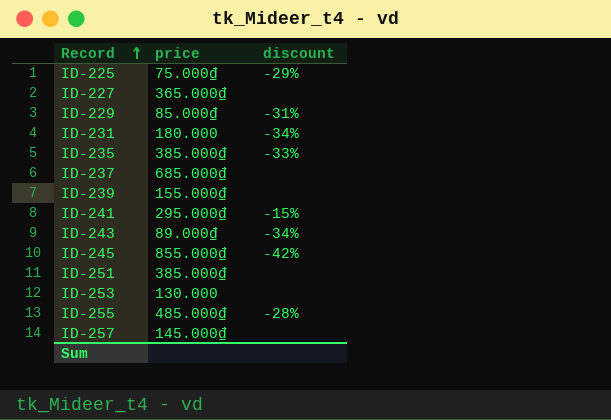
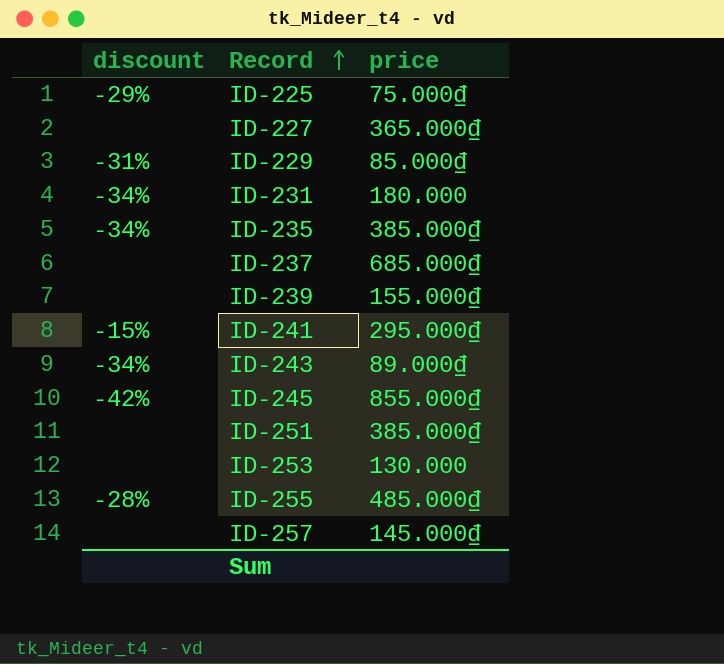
column discount | position: 3 -> 1
ID-235 | discount: -33% -> -34%

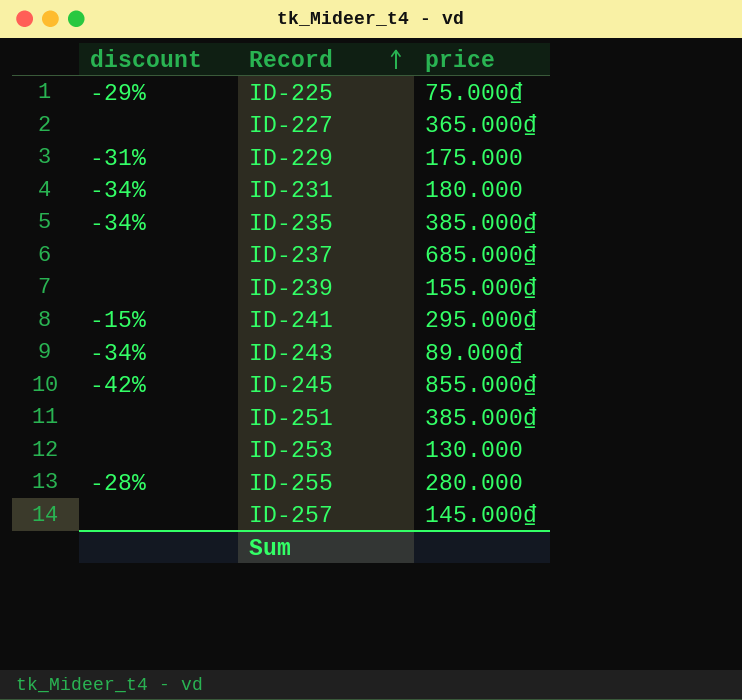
ID-229 | price: 85.000₫ -> 175.000
ID-255 | price: 485.000₫ -> 280.000

